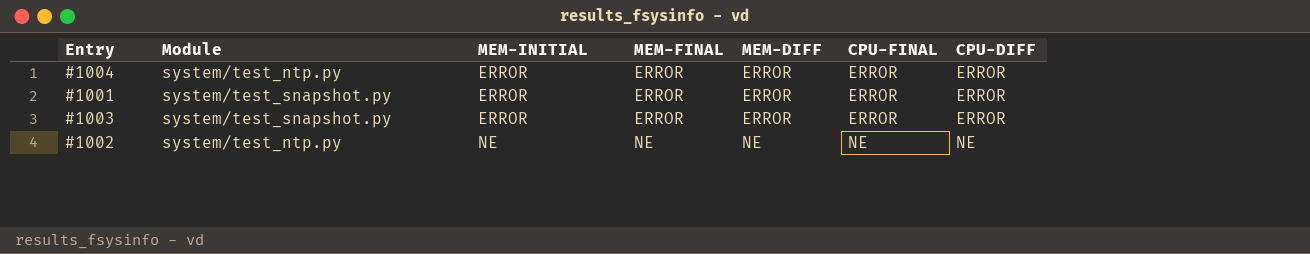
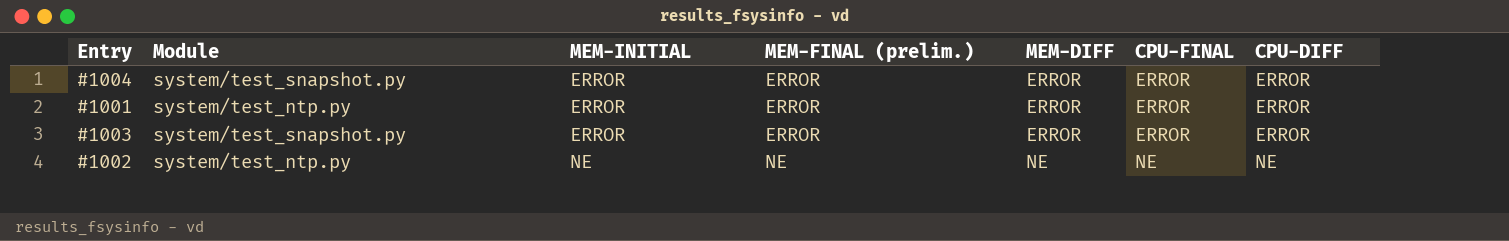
column name: MEM-FINAL -> MEM-FINAL (prelim.)
#1004 | Module: system/test_ntp.py -> system/test_snapshot.py
#1001 | Module: system/test_snapshot.py -> system/test_ntp.py

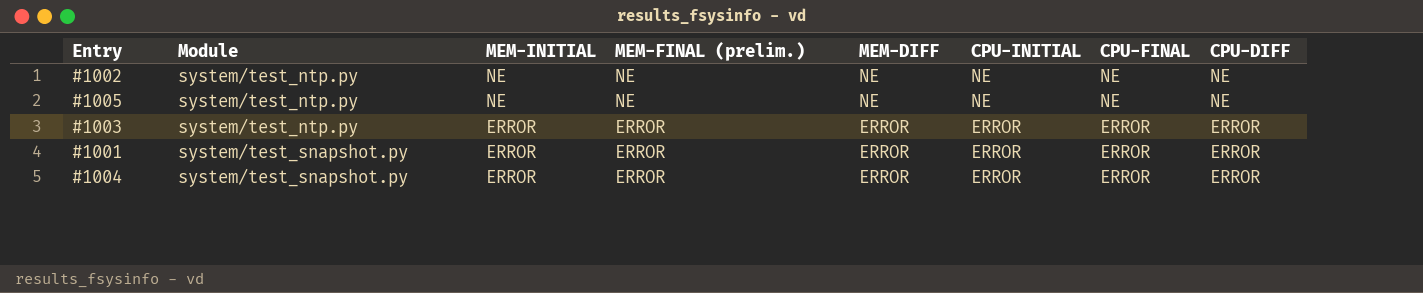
row order: MEM-INITIAL ascending -> Module ascending
column CPU-INITIAL | position: none -> 6
row #1005: none -> system/test_ntp.py | NE | NE | NE | NE | NE | NE
#1003 | Module: system/test_snapshot.py -> system/test_ntp.py
#1001 | Module: system/test_ntp.py -> system/test_snapshot.py

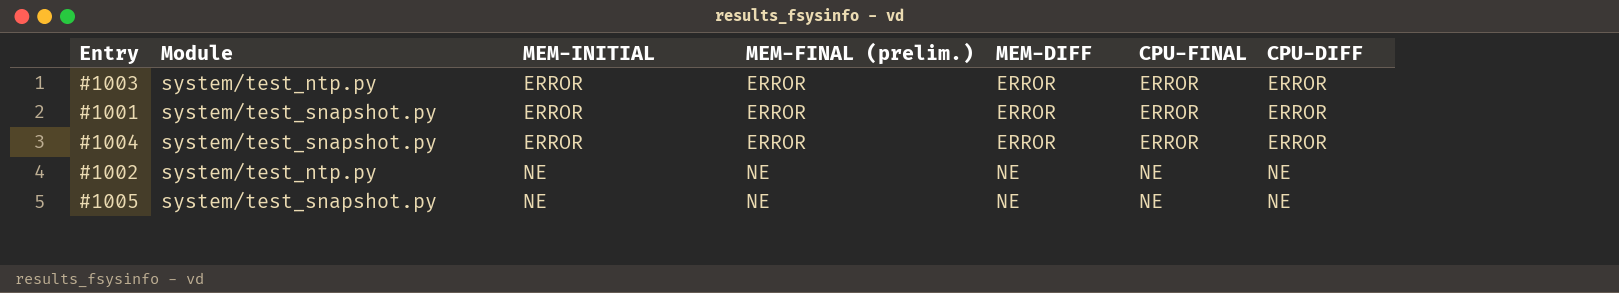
row order: Module ascending -> MEM-INITIAL ascending
column CPU-INITIAL | position: 6 -> none
#1005 | Module: system/test_ntp.py -> system/test_snapshot.py

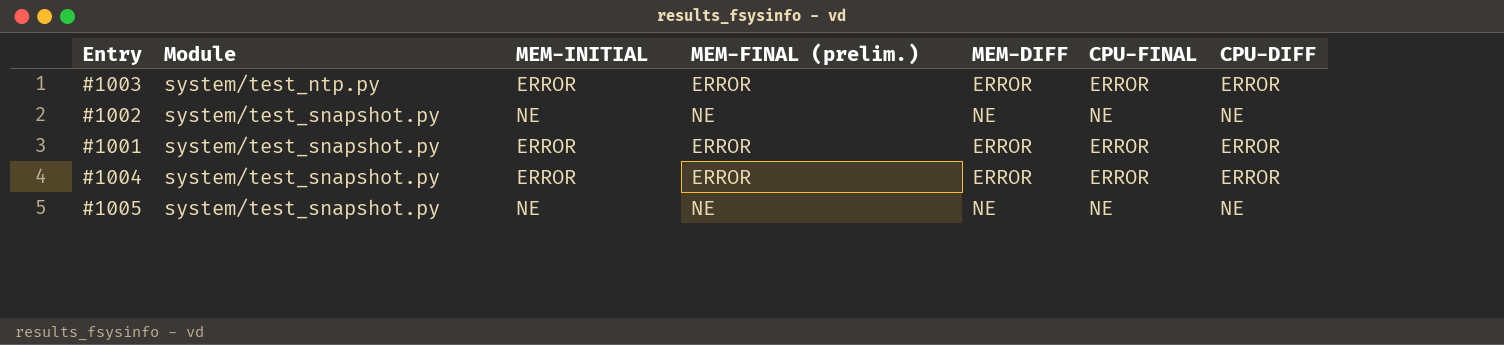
row order: MEM-INITIAL ascending -> Module ascending
#1002 | Module: system/test_ntp.py -> system/test_snapshot.py

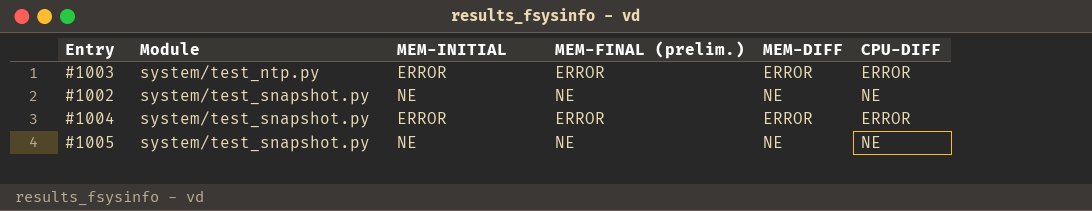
column CPU-FINAL | position: 6 -> none
row #1001: system/test_snapshot.py | ERROR | ERROR | ERROR | ERROR | ERROR -> none

